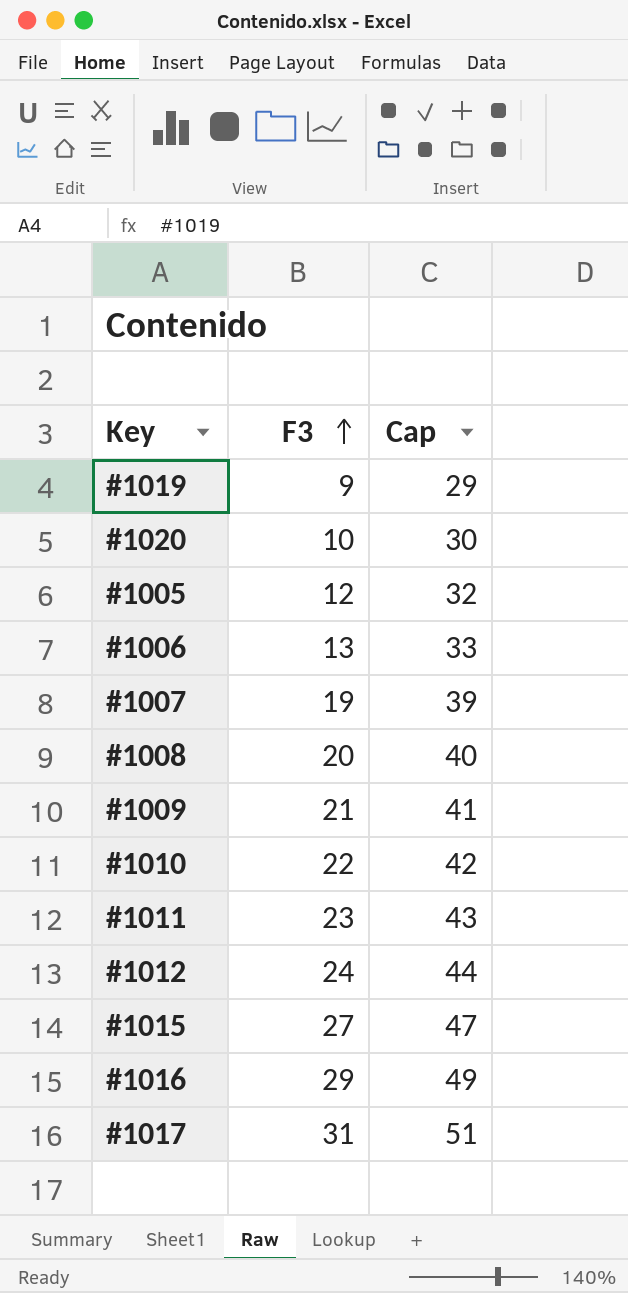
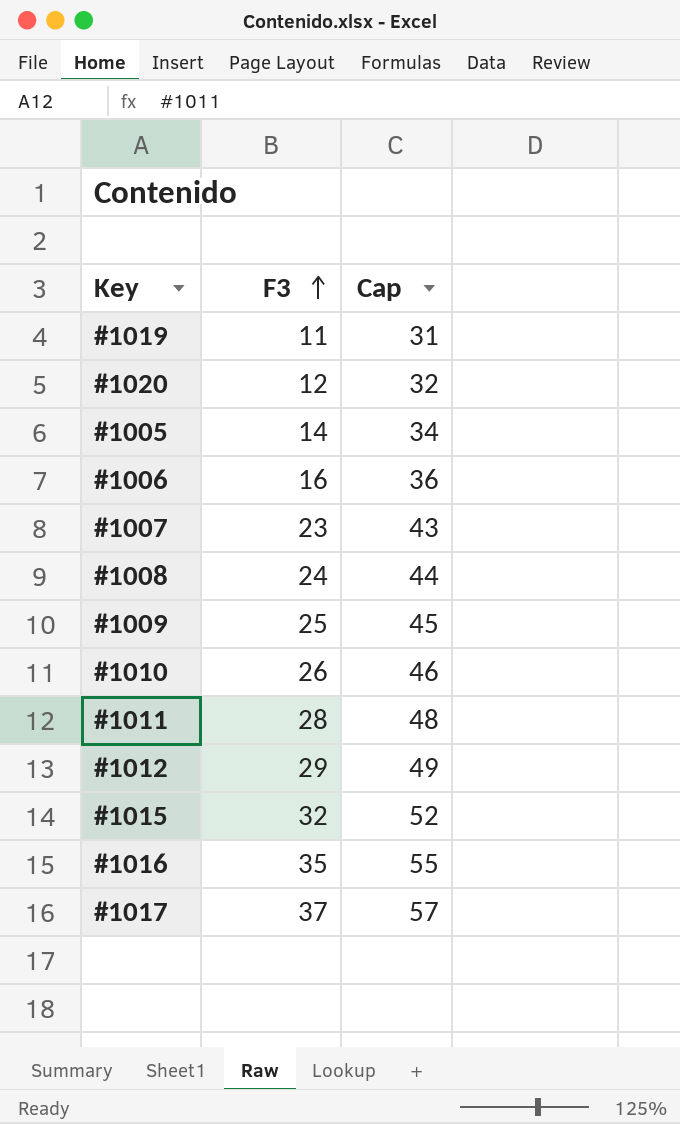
#1019 | F3: 9 -> 11
#1019 | Cap: 29 -> 31
#1020 | F3: 10 -> 12
#1020 | Cap: 30 -> 32
#1005 | F3: 12 -> 14
#1005 | Cap: 32 -> 34
#1006 | F3: 13 -> 16
#1006 | Cap: 33 -> 36
#1007 | F3: 19 -> 23
#1007 | Cap: 39 -> 43
#1008 | F3: 20 -> 24
#1008 | Cap: 40 -> 44
#1009 | F3: 21 -> 25
#1009 | Cap: 41 -> 45
#1010 | F3: 22 -> 26
#1010 | Cap: 42 -> 46
#1011 | F3: 23 -> 28
#1011 | Cap: 43 -> 48
#1012 | F3: 24 -> 29
#1012 | Cap: 44 -> 49
#1015 | F3: 27 -> 32
#1015 | Cap: 47 -> 52
#1016 | F3: 29 -> 35
#1016 | Cap: 49 -> 55
#1017 | F3: 31 -> 37
#1017 | Cap: 51 -> 57

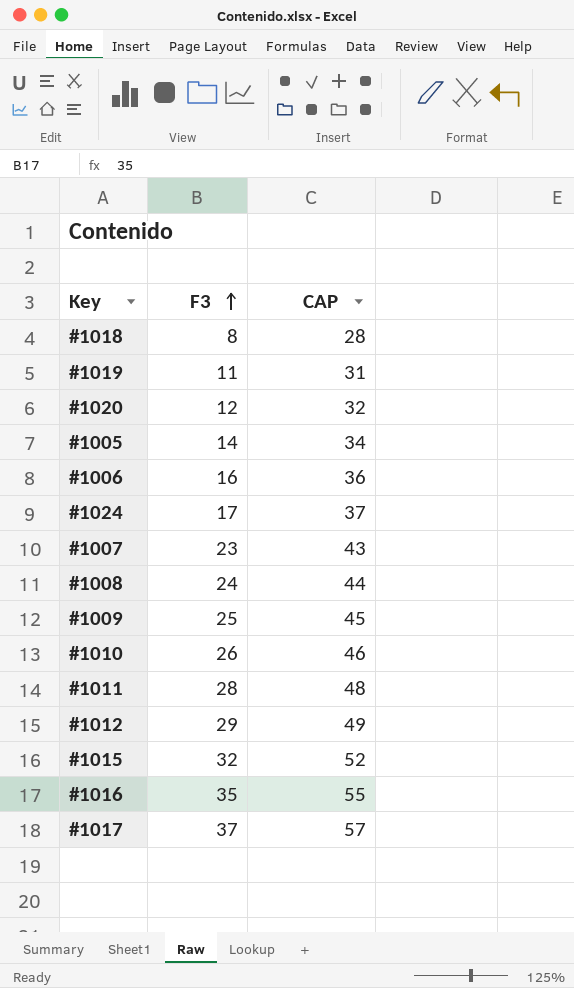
column name: Cap -> CAP
row #1018: none -> 8 | 28
row #1024: none -> 17 | 37

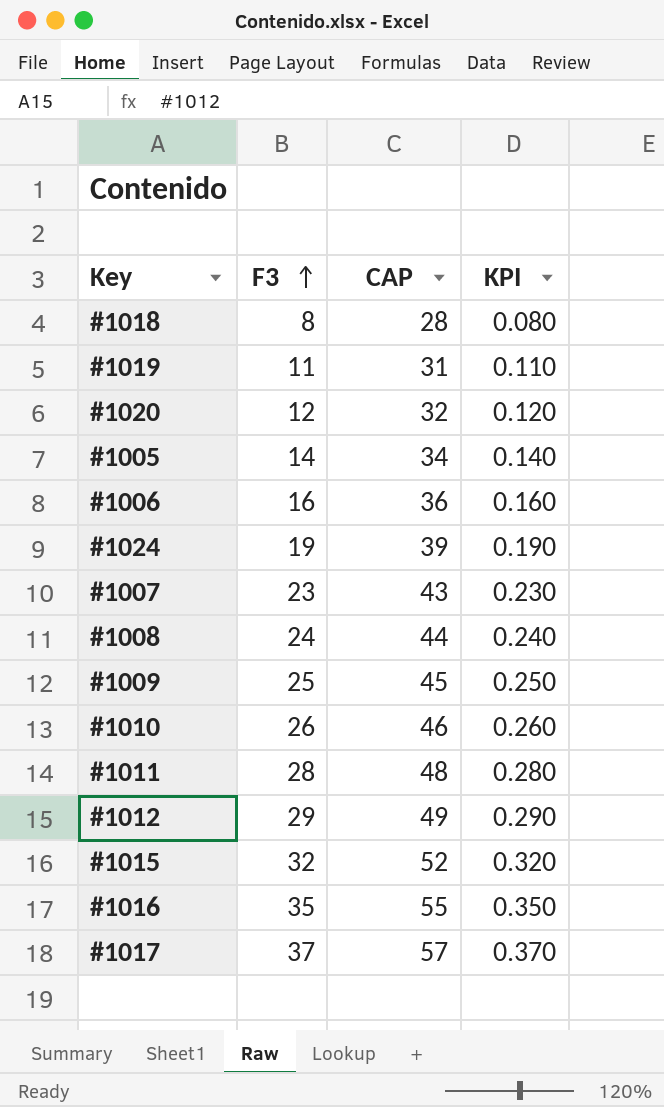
column KPI | formula: none -> [F3] * 0.01
#1024 | F3: 17 -> 19
#1024 | CAP: 37 -> 39

